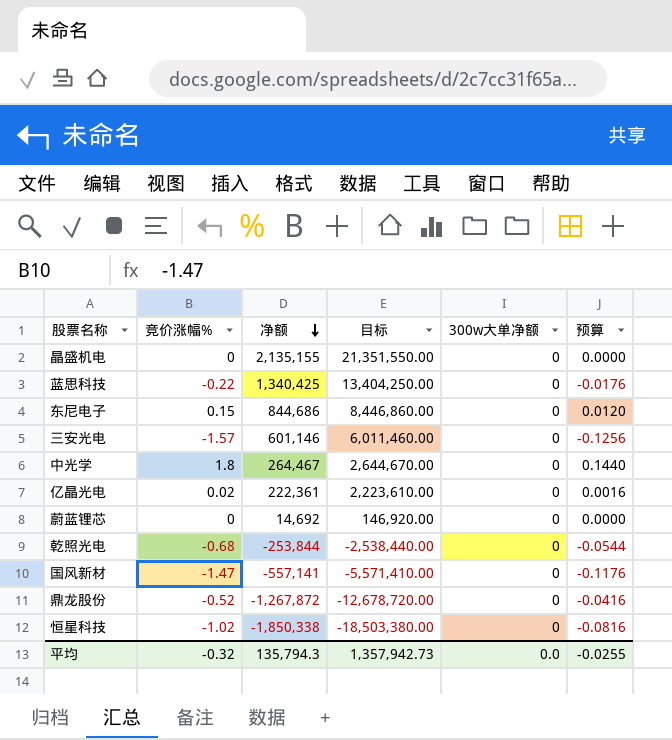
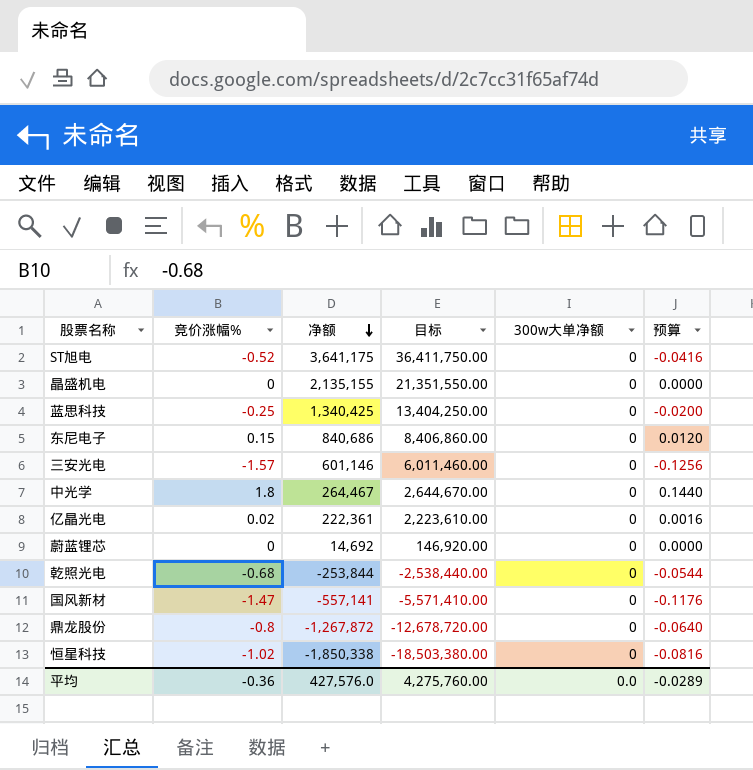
row ST旭电: none -> -0.52 | 3,641,175 | 36,411,750.00 | 0 | -0.0416
蓝思科技 | 竞价涨幅%: -0.22 -> -0.25
蓝思科技 | 预算: -0.0176 -> -0.0200
东尼电子 | 净额: 844,686 -> 840,686
东尼电子 | 目标: 8,446,860.00 -> 8,406,860.00
鼎龙股份 | 竞价涨幅%: -0.52 -> -0.8
鼎龙股份 | 预算: -0.0416 -> -0.0640
平均 | 竞价涨幅%: -0.32 -> -0.36
平均 | 净额: 135,794.3 -> 427,576.0
平均 | 目标: 1,357,942.73 -> 4,275,760.00
平均 | 预算: -0.0255 -> -0.0289

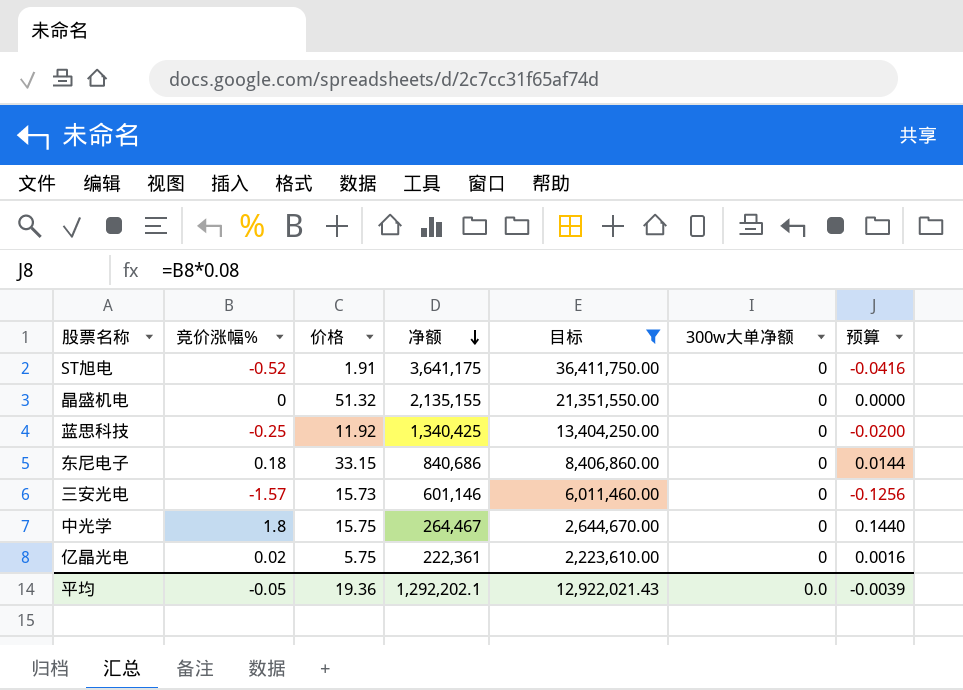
filter: none -> 目标 >= 2,223,610.00
column 价格 | position: none -> 3
东尼电子 | 竞价涨幅%: 0.15 -> 0.18
东尼电子 | 预算: 0.0120 -> 0.0144
平均 | 竞价涨幅%: -0.36 -> -0.05
平均 | 净额: 427,576.0 -> 1,292,202.1
平均 | 目标: 4,275,760.00 -> 12,922,021.43
平均 | 预算: -0.0289 -> -0.0039

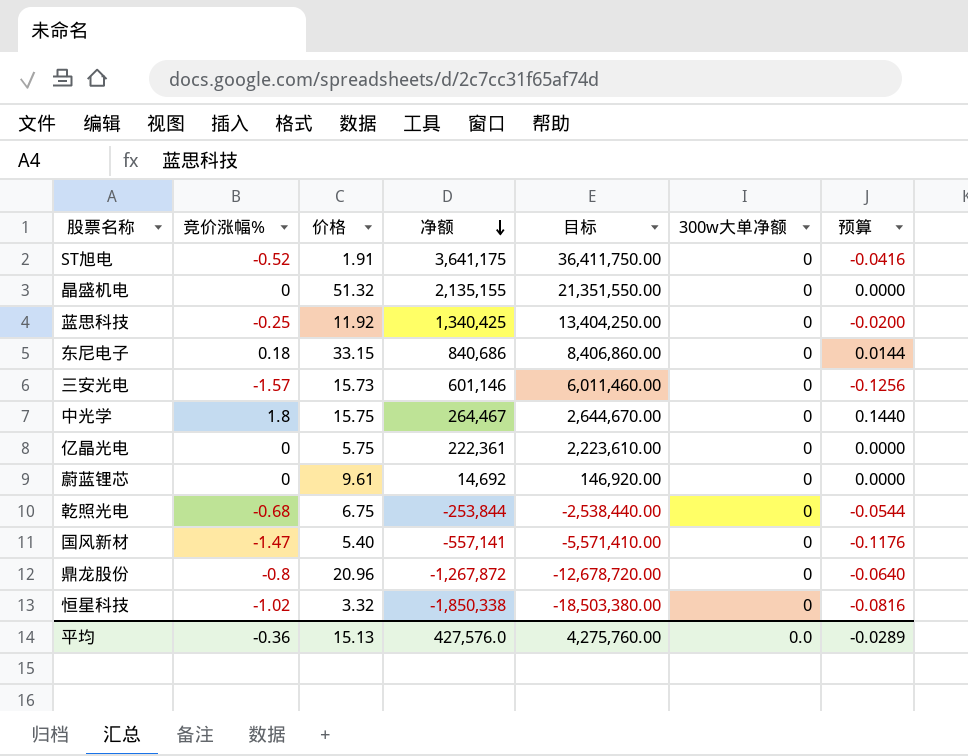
filter: 目标 >= 2,223,610.00 -> none
亿晶光电 | 竞价涨幅%: 0.02 -> 0
亿晶光电 | 预算: 0.0016 -> 0.0000
平均 | 竞价涨幅%: -0.05 -> -0.36
平均 | 价格: 19.36 -> 15.13
平均 | 净额: 1,292,202.1 -> 427,576.0
平均 | 目标: 12,922,021.43 -> 4,275,760.00
平均 | 预算: -0.0039 -> -0.0289

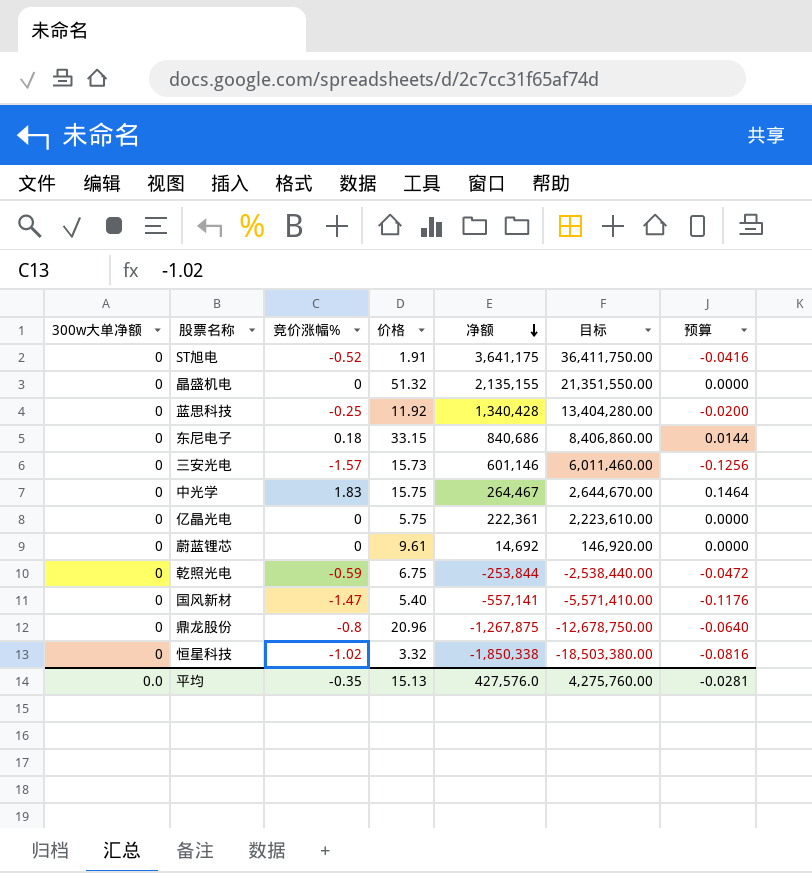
column 300w大单净额 | position: 6 -> 1
蓝思科技 | 净额: 1,340,425 -> 1,340,428
蓝思科技 | 目标: 13,404,250.00 -> 13,404,280.00
中光学 | 竞价涨幅%: 1.8 -> 1.83
中光学 | 预算: 0.1440 -> 0.1464
乾照光电 | 竞价涨幅%: -0.68 -> -0.59
乾照光电 | 预算: -0.0544 -> -0.0472
鼎龙股份 | 净额: -1,267,872 -> -1,267,875
鼎龙股份 | 目标: -12,678,720.00 -> -12,678,750.00
平均 | 竞价涨幅%: -0.36 -> -0.35
平均 | 预算: -0.0289 -> -0.0281

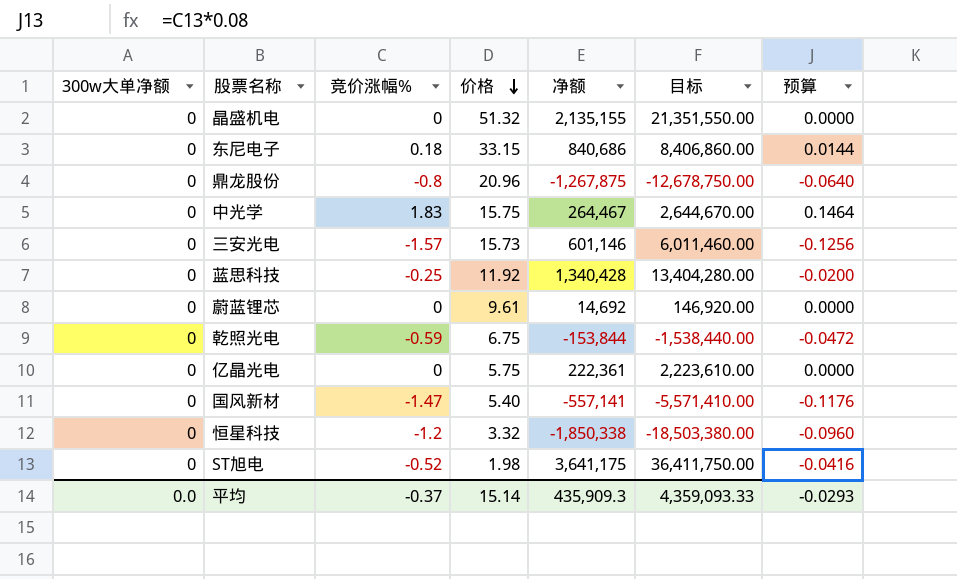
row order: 净额 descending -> 价格 descending
乾照光电 | 净额: -253,844 -> -153,844
乾照光电 | 目标: -2,538,440.00 -> -1,538,440.00
恒星科技 | 竞价涨幅%: -1.02 -> -1.2
恒星科技 | 预算: -0.0816 -> -0.0960
ST旭电 | 价格: 1.91 -> 1.98
平均 | 竞价涨幅%: -0.35 -> -0.37
平均 | 价格: 15.13 -> 15.14
平均 | 净额: 427,576.0 -> 435,909.3
平均 | 目标: 4,275,760.00 -> 4,359,093.33
平均 | 预算: -0.0281 -> -0.0293

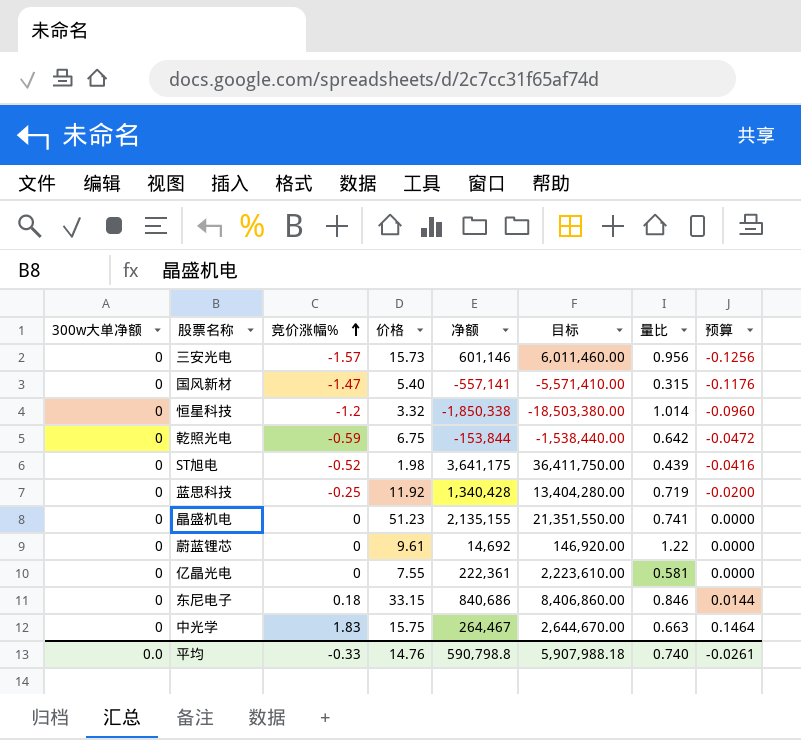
row order: 价格 descending -> 竞价涨幅% ascending
column 量比 | position: none -> 7
row 鼎龙股份: 0 | -0.8 | 20.96 | -1,267,875 | -12,678,750.00 | -0.0640 -> none
晶盛机电 | 价格: 51.32 -> 51.23
亿晶光电 | 价格: 5.75 -> 7.55
平均 | 竞价涨幅%: -0.37 -> -0.33
平均 | 价格: 15.14 -> 14.76
平均 | 净额: 435,909.3 -> 590,798.8
平均 | 目标: 4,359,093.33 -> 5,907,988.18
平均 | 预算: -0.0293 -> -0.0261

